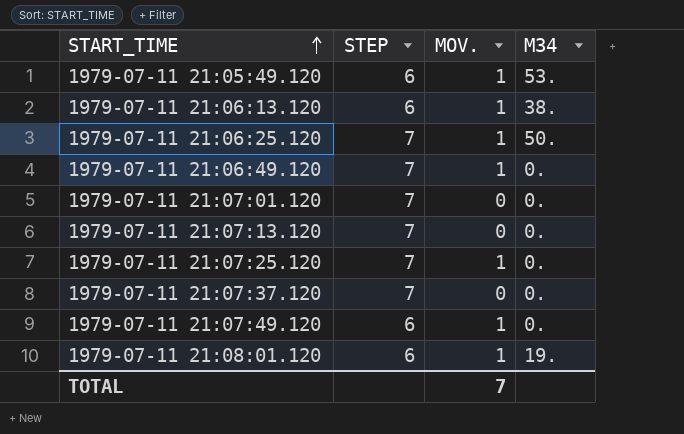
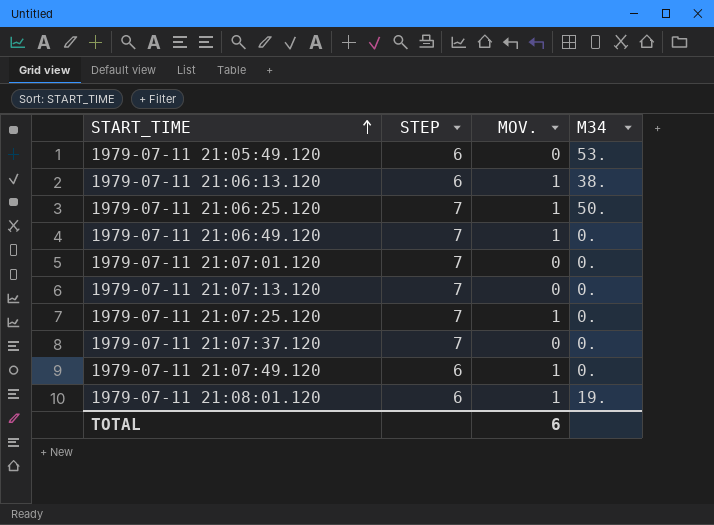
1979-07-11 21:05:49.120 | MOV.: 1 -> 0
TOTAL | MOV.: 7 -> 6

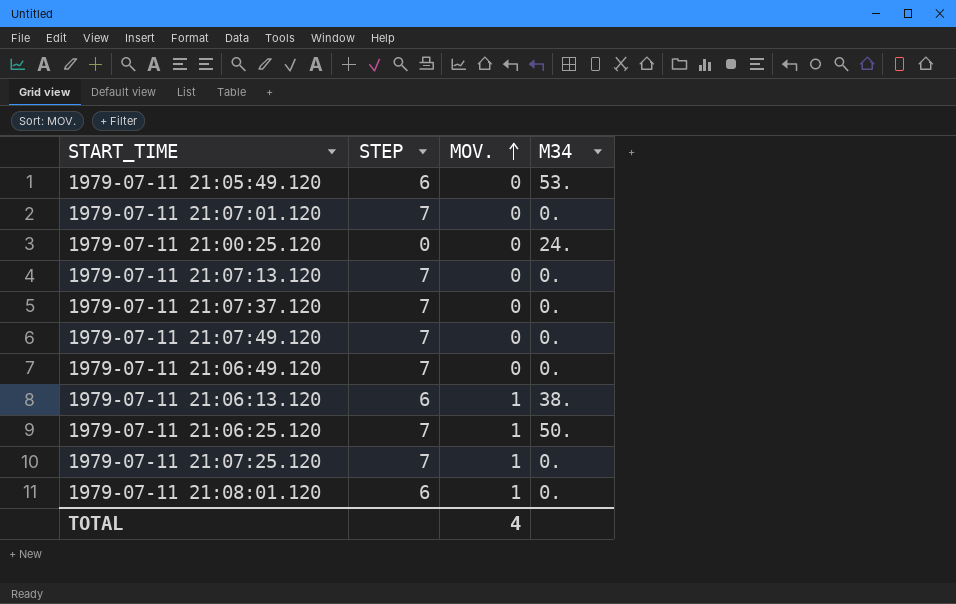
row order: START_TIME ascending -> MOV. ascending
row 1979-07-11 21:00:25.120: none -> 0 | 0 | 24.
1979-07-11 21:07:49.120 | STEP: 6 -> 7
1979-07-11 21:07:49.120 | MOV.: 1 -> 0
1979-07-11 21:06:49.120 | MOV.: 1 -> 0
1979-07-11 21:08:01.120 | M34: 19. -> 0.
TOTAL | MOV.: 6 -> 4

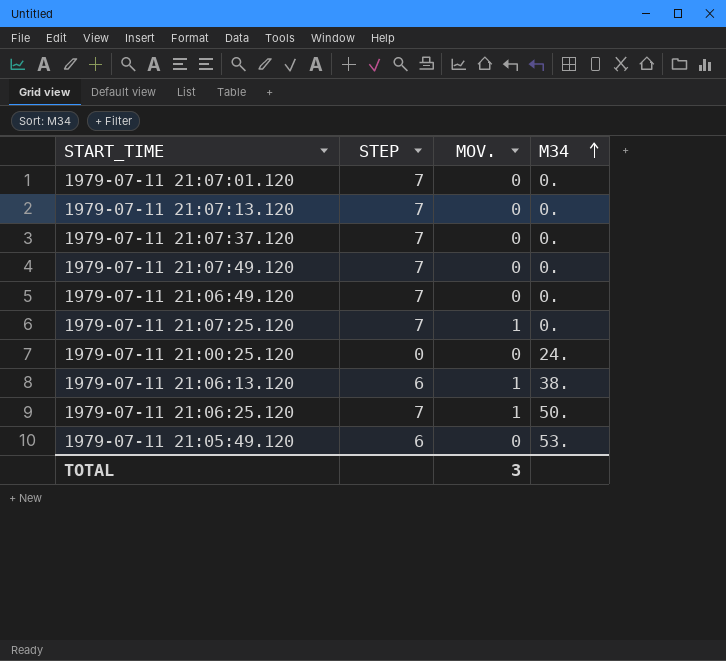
row order: MOV. ascending -> M34 ascending
row 1979-07-11 21:08:01.120: 6 | 1 | 0. -> none
TOTAL | MOV.: 4 -> 3

